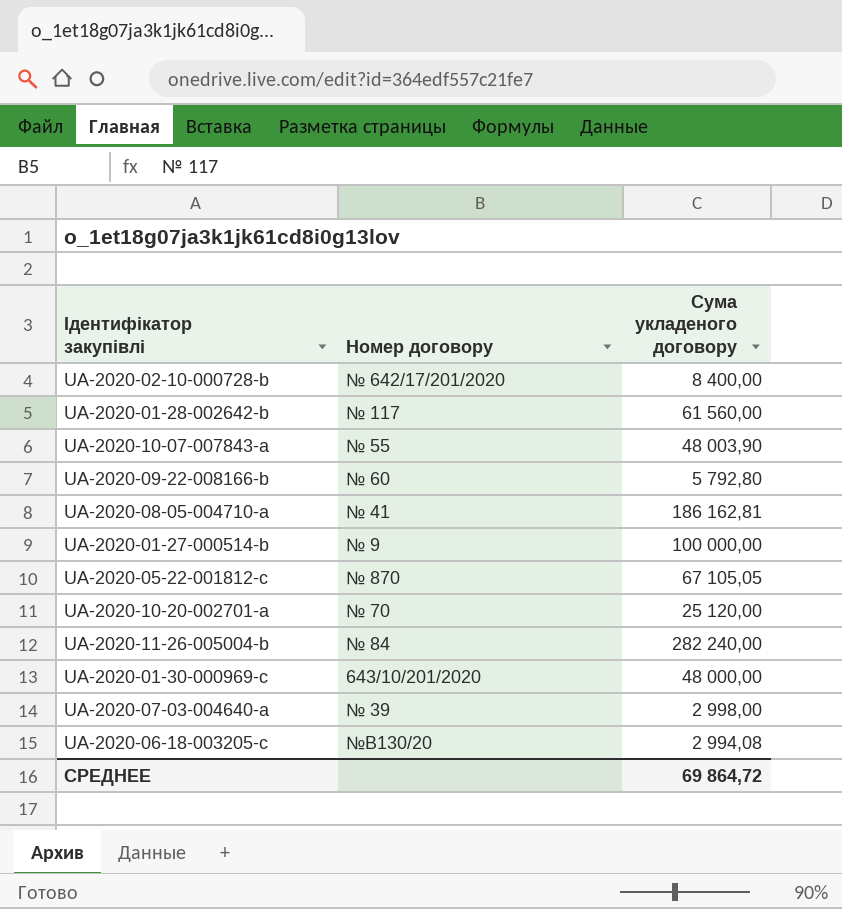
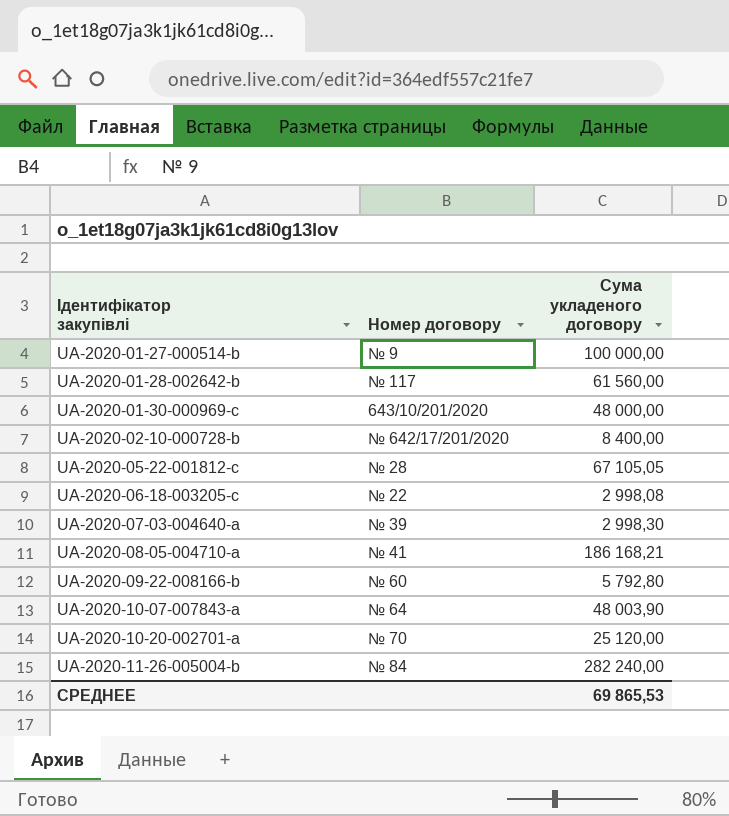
row order: none -> Ідентифікатор закупівлі ascending
UA-2020-05-22-001812-c | Номер договору: № 870 -> № 28
UA-2020-06-18-003205-c | Номер договору: №В130/20 -> № 22
UA-2020-06-18-003205-c | Сума укладеного договору: 2 994,08 -> 2 998,08
UA-2020-07-03-004640-a | Сума укладеного договору: 2 998,00 -> 2 998,30
UA-2020-08-05-004710-a | Сума укладеного договору: 186 162,81 -> 186 168,21
UA-2020-10-07-007843-a | Номер договору: № 55 -> № 64
СРЕДНЕЕ | Сума укладеного договору: 69 864,72 -> 69 865,53

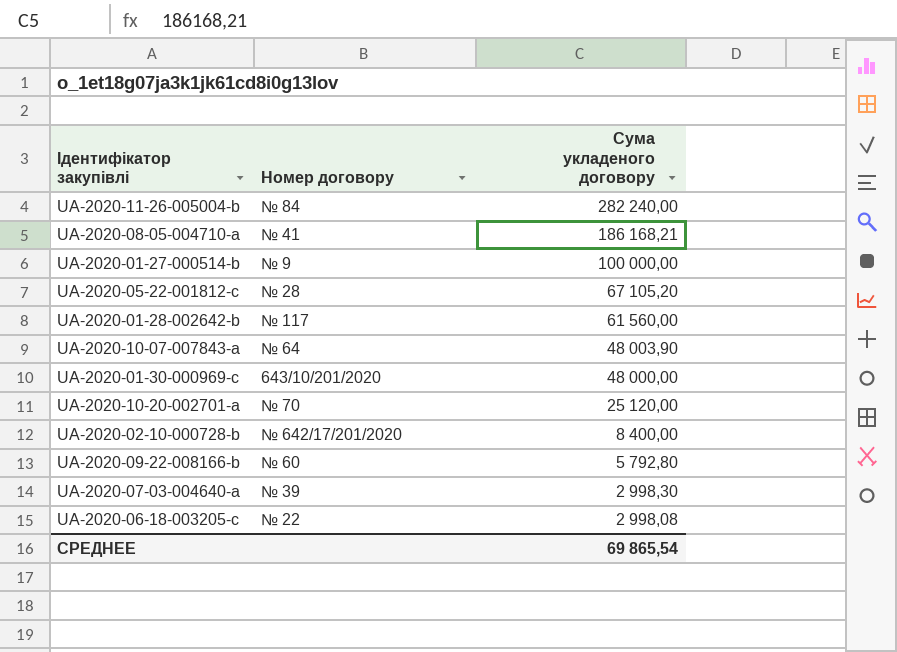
row order: Ідентифікатор закупівлі ascending -> Сума укладеного договору descending
UA-2020-05-22-001812-c | Сума укладеного договору: 67 105,05 -> 67 105,20
СРЕДНЕЕ | Сума укладеного договору: 69 865,53 -> 69 865,54

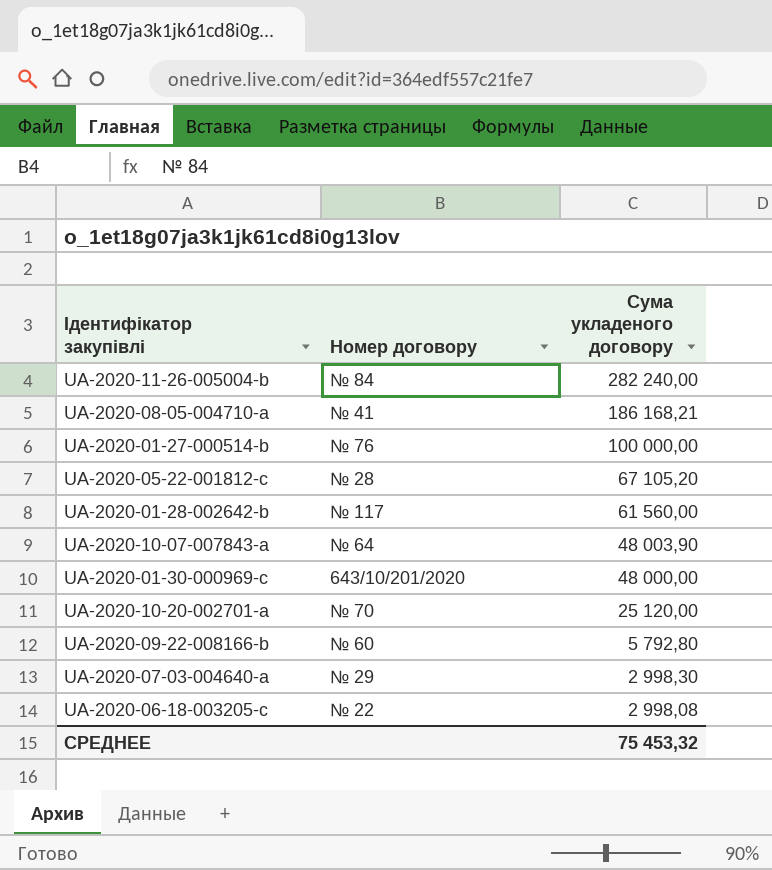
row UA-2020-02-10-000728-b: № 642/17/201/2020 | 8 400,00 -> none
UA-2020-01-27-000514-b | Номер договору: № 9 -> № 76
UA-2020-07-03-004640-a | Номер договору: № 39 -> № 29
СРЕДНЕЕ | Сума укладеного договору: 69 865,54 -> 75 453,32

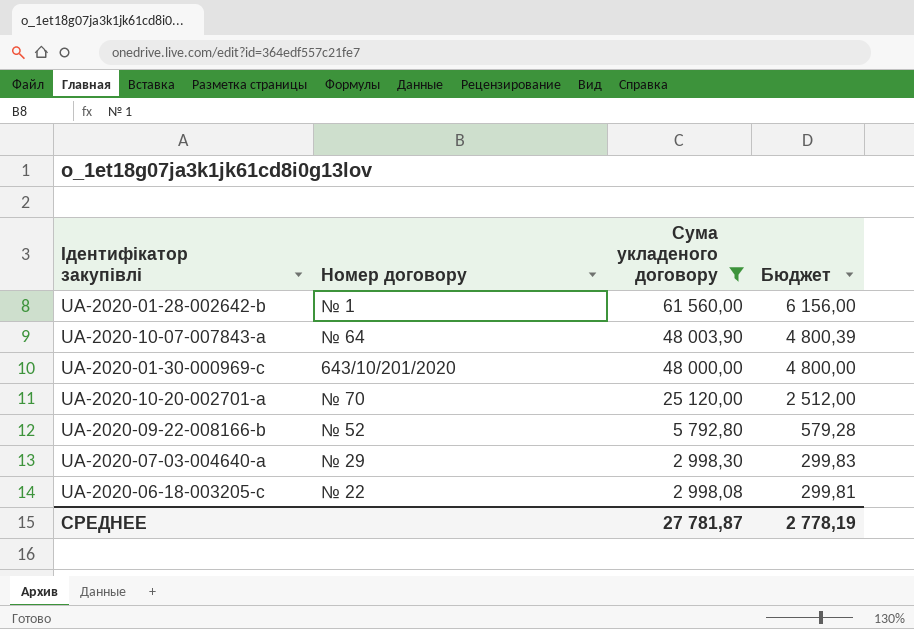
filter: none -> Сума укладеного договору <= 61 560,00
column Бюджет | formula: none -> [Сума укладеного договору] * 0,1
UA-2020-01-28-002642-b | Номер договору: № 117 -> № 1
UA-2020-09-22-008166-b | Номер договору: № 60 -> № 52
СРЕДНЕЕ | Сума укладеного договору: 75 453,32 -> 27 781,87

